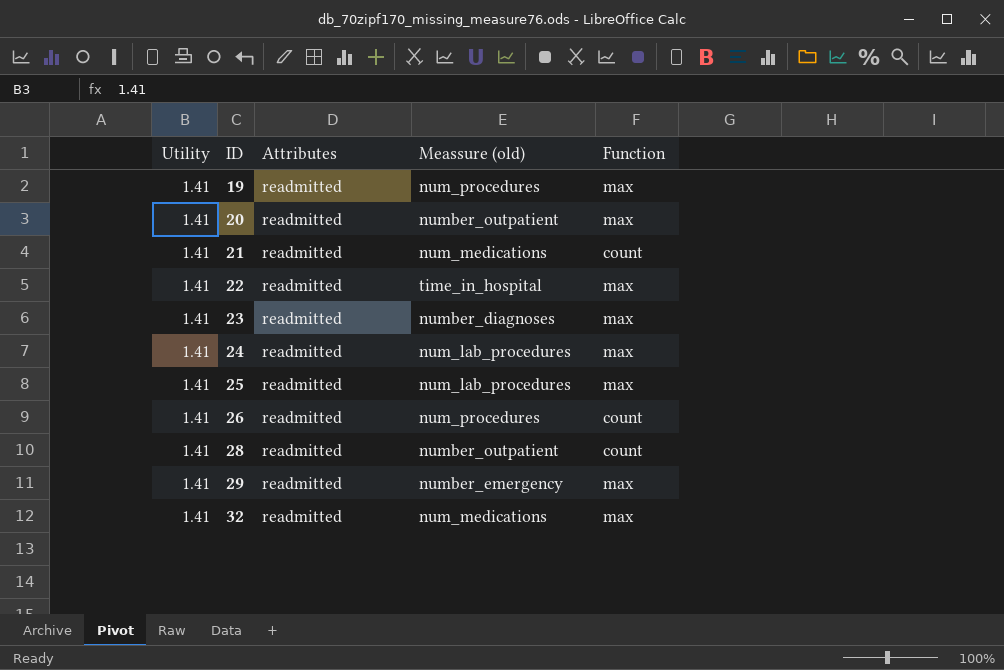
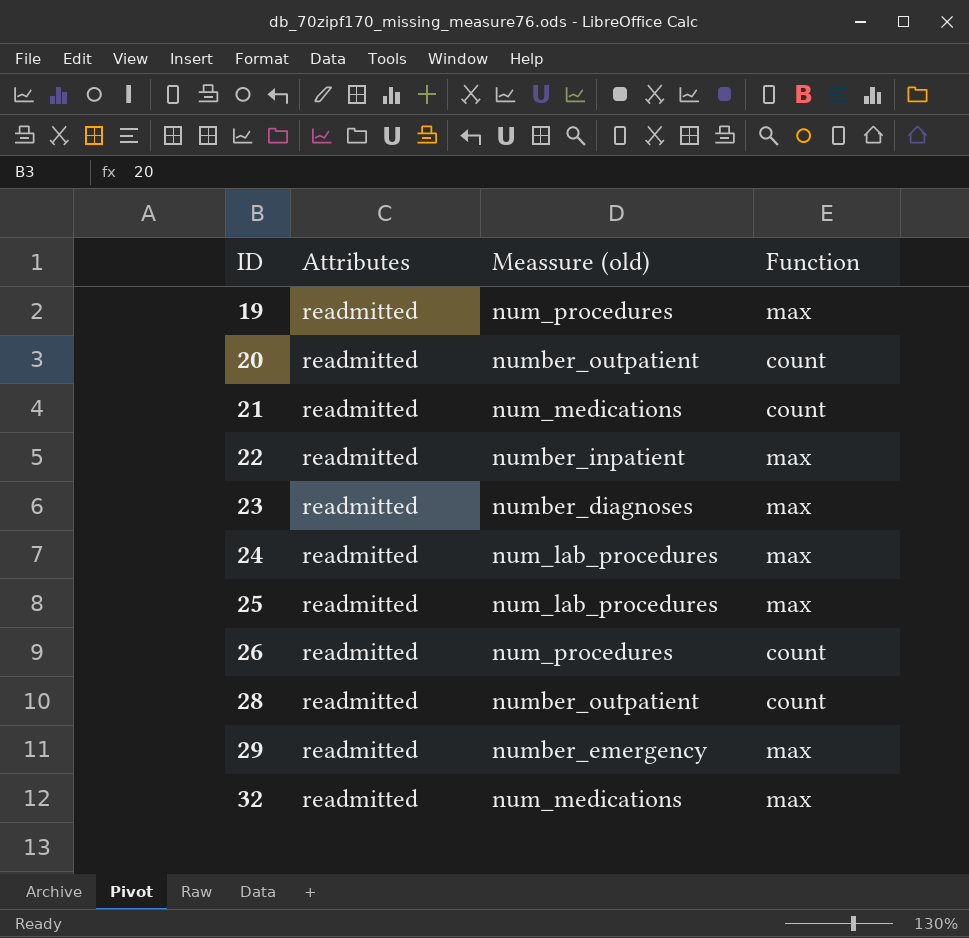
column Utility | position: 1 -> none
20 | Function: max -> count
22 | Meassure (old): time_in_hospital -> number_inpatient

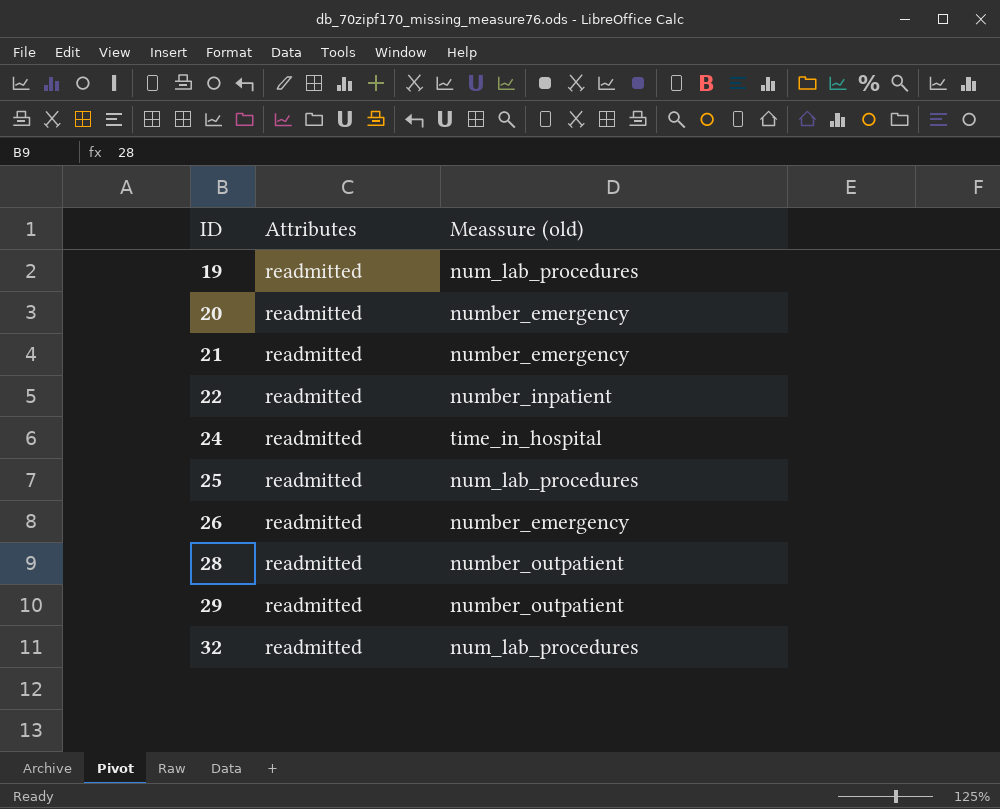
column Function | position: 4 -> none
row 23: readmitted | number_diagnoses | max -> none
19 | Meassure (old): num_procedures -> num_lab_procedures
20 | Meassure (old): number_outpatient -> number_emergency
21 | Meassure (old): num_medications -> number_emergency
24 | Meassure (old): num_lab_procedures -> time_in_hospital
26 | Meassure (old): num_procedures -> number_emergency
29 | Meassure (old): number_emergency -> number_outpatient
32 | Meassure (old): num_medications -> num_lab_procedures

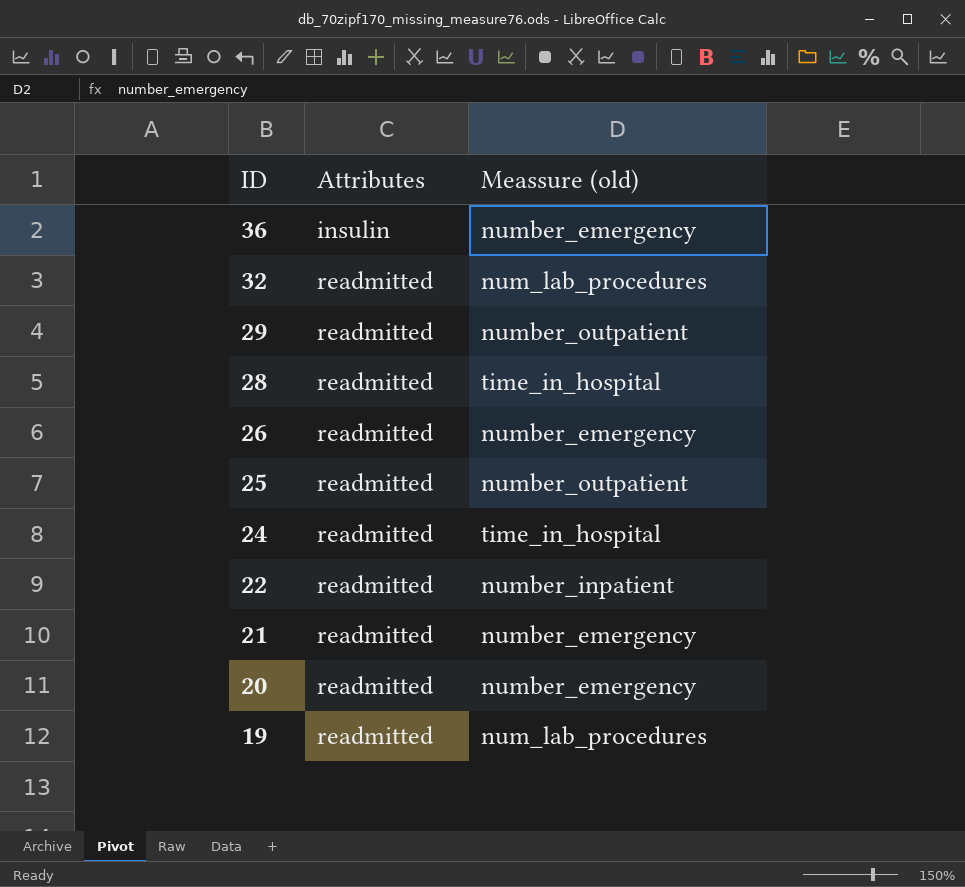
row order: ID ascending -> ID descending
row 36: none -> insulin | number_emergency
28 | Meassure (old): number_outpatient -> time_in_hospital
25 | Meassure (old): num_lab_procedures -> number_outpatient

